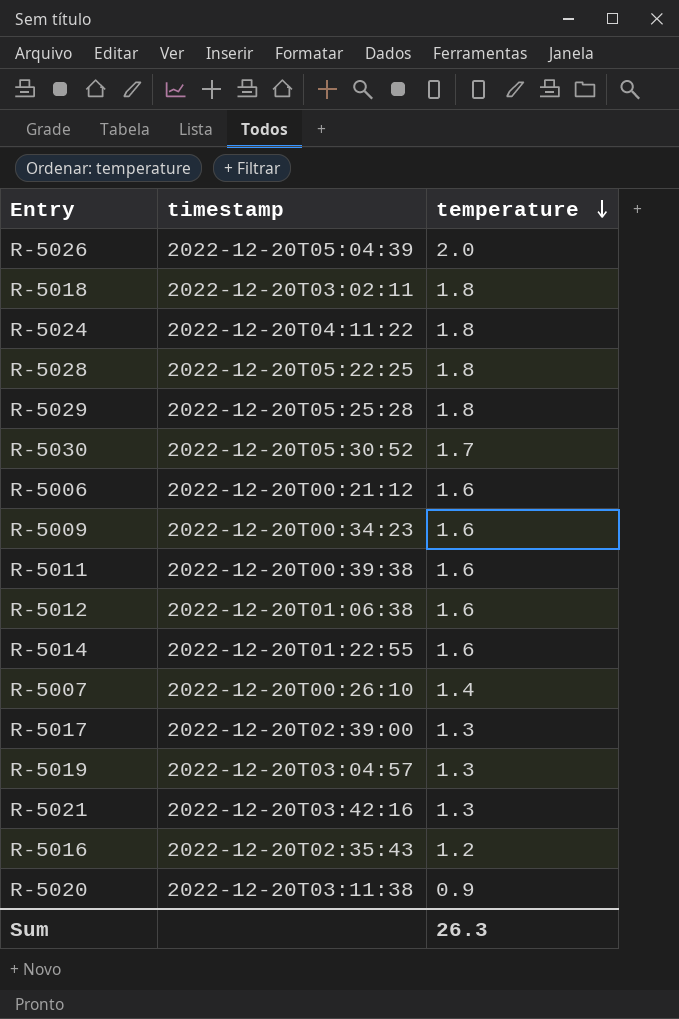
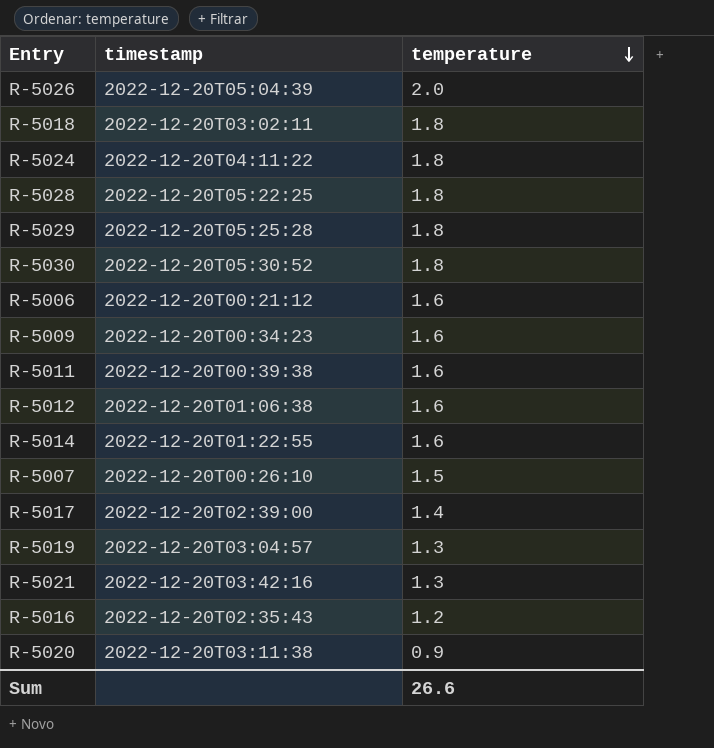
R-5030 | temperature: 1.7 -> 1.8
R-5007 | temperature: 1.4 -> 1.5
R-5017 | temperature: 1.3 -> 1.4
Sum | temperature: 26.3 -> 26.6

